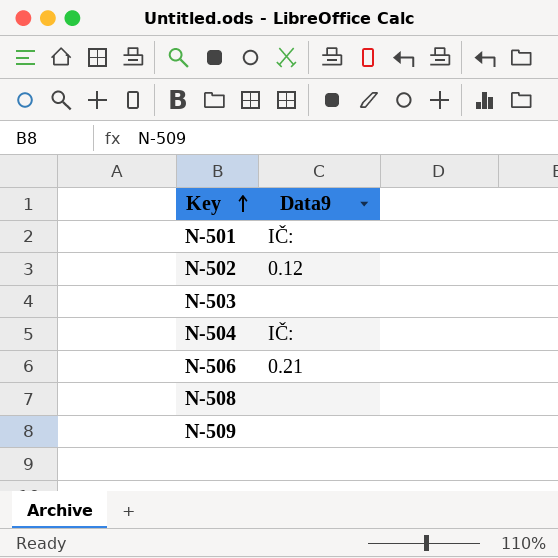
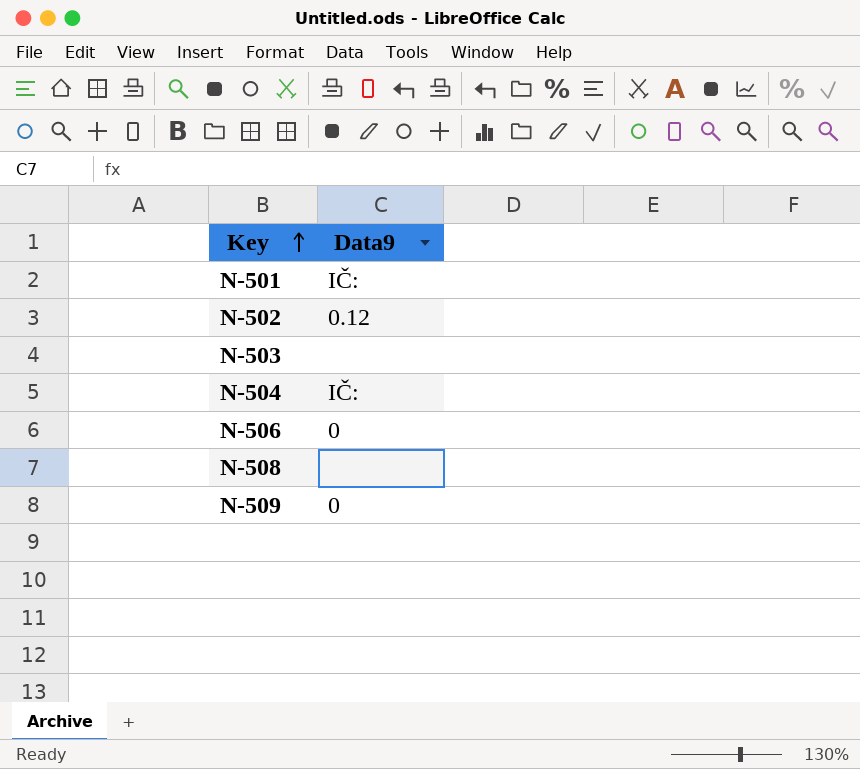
N-506 | Data9: 0.21 -> 0
N-509 | Data9: none -> 0

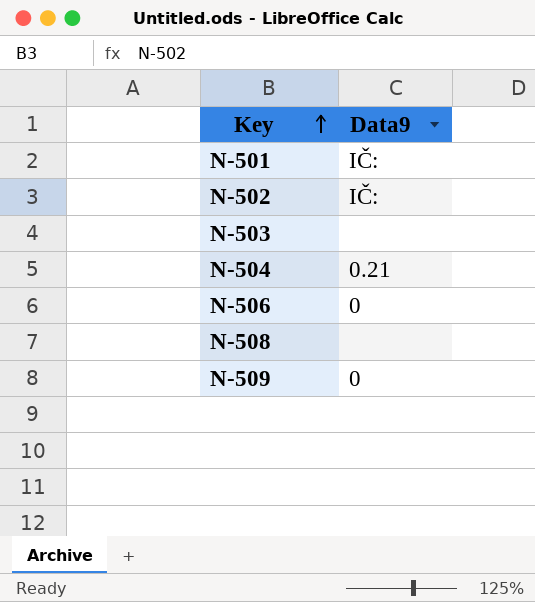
N-502 | Data9: 0.12 -> IČ:
N-504 | Data9: IČ: -> 0.21

